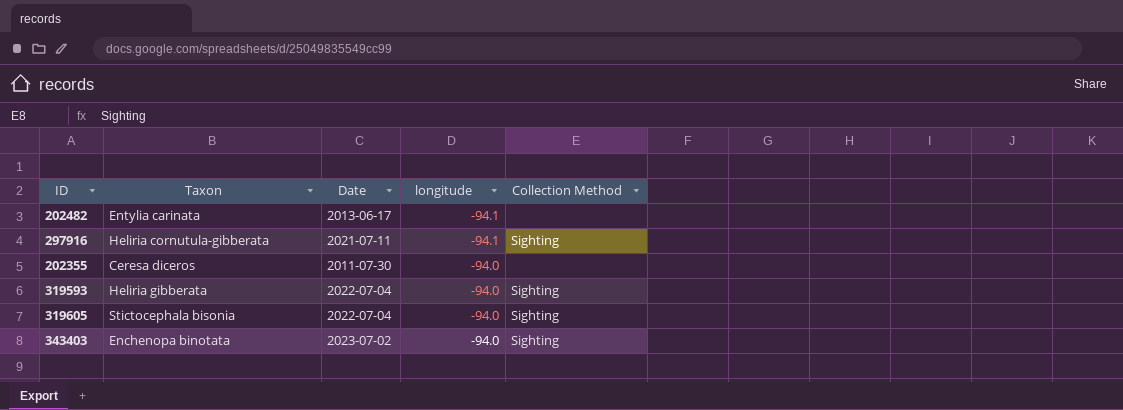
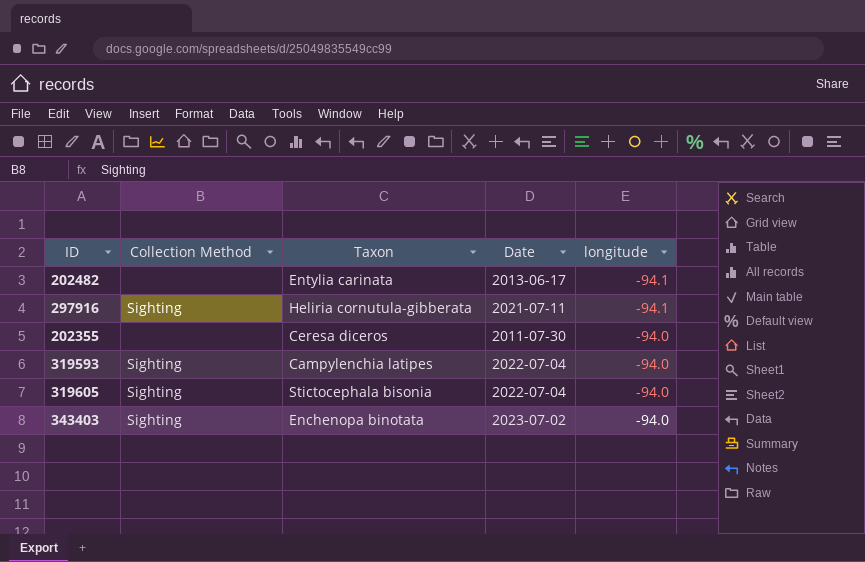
column Collection Method | position: 5 -> 2
319593 | Taxon: Heliria gibberata -> Campylenchia latipes

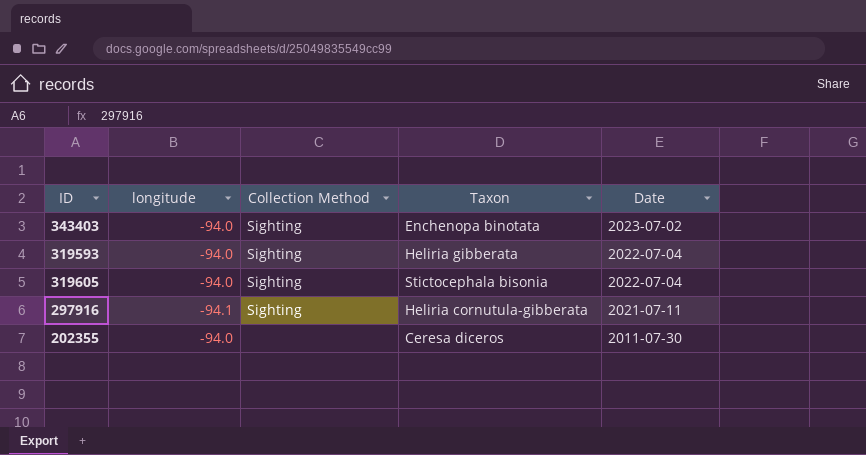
row order: longitude ascending -> Date descending
column longitude | position: 5 -> 2
row 202482: none | Entylia carinata | 2013-06-17 | -94.1 -> none
319593 | Taxon: Campylenchia latipes -> Heliria gibberata

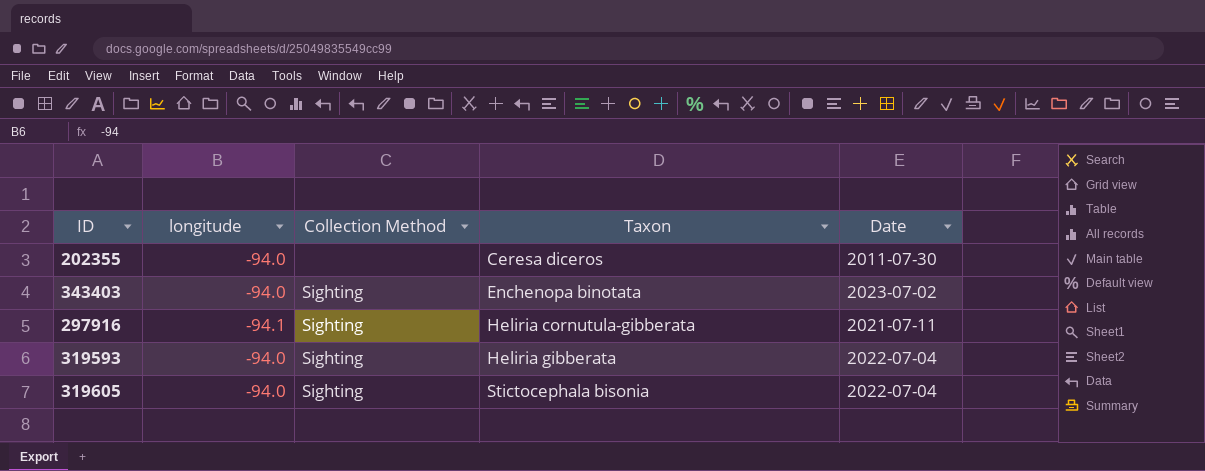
row order: Date descending -> Taxon ascending

